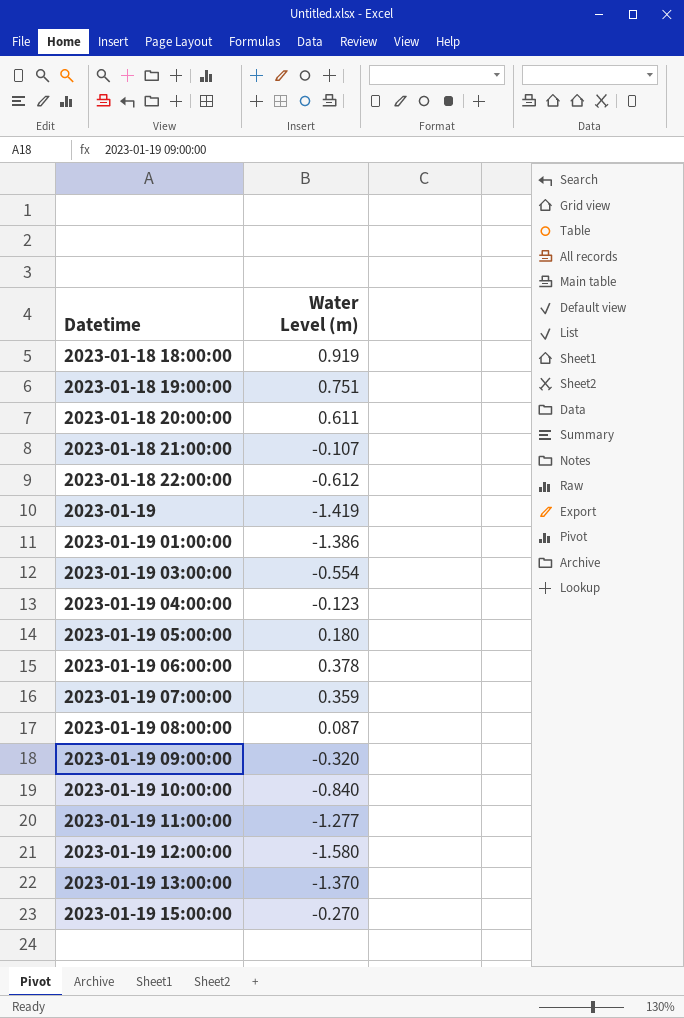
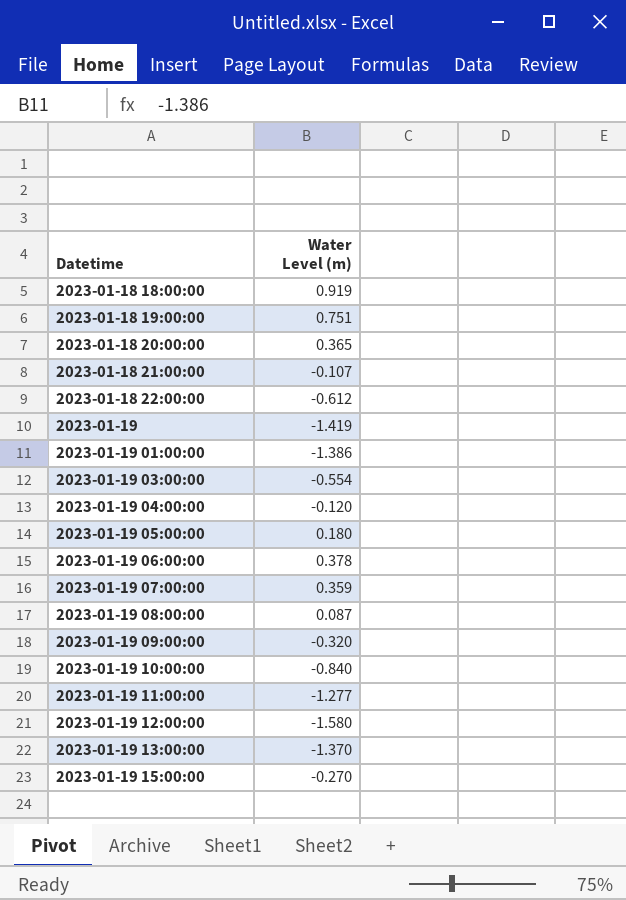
2023-01-18 20:00:00 | Water Level (m): 0.611 -> 0.365
2023-01-19 04:00:00 | Water Level (m): -0.123 -> -0.120

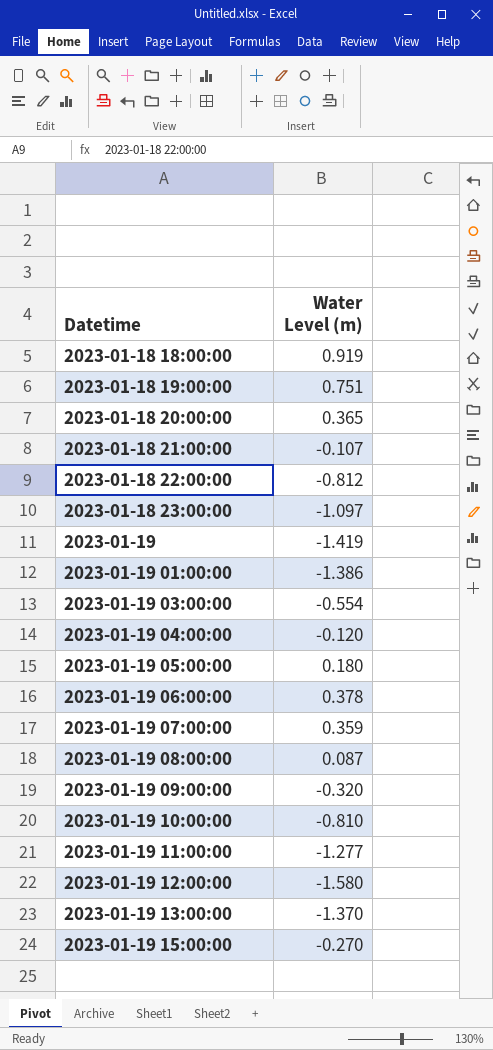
2023-01-18 22:00:00 | Water Level (m): -0.612 -> -0.812
row 2023-01-18 23:00:00: none -> -1.097
2023-01-19 10:00:00 | Water Level (m): -0.840 -> -0.810

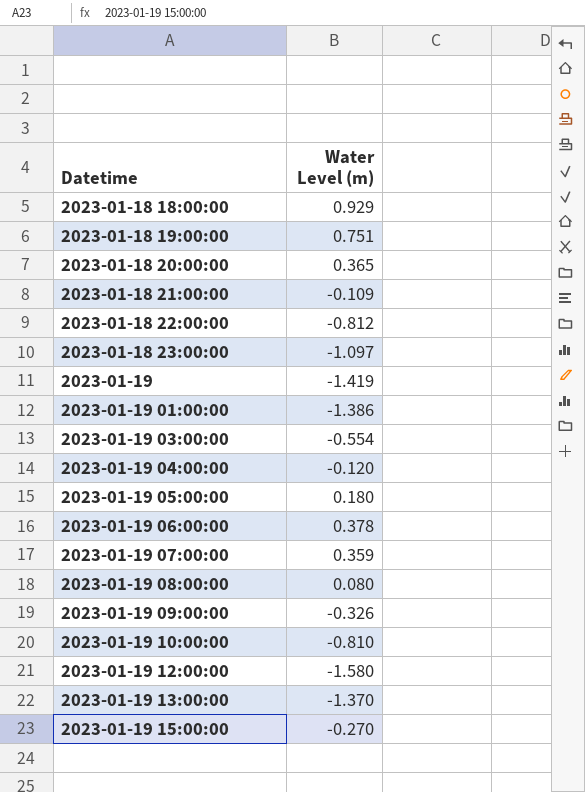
row 2023-01-19 11:00:00: -1.277 -> none
2023-01-18 18:00:00 | Water Level (m): 0.919 -> 0.929
2023-01-18 21:00:00 | Water Level (m): -0.107 -> -0.109
2023-01-19 08:00:00 | Water Level (m): 0.087 -> 0.080
2023-01-19 09:00:00 | Water Level (m): -0.320 -> -0.326

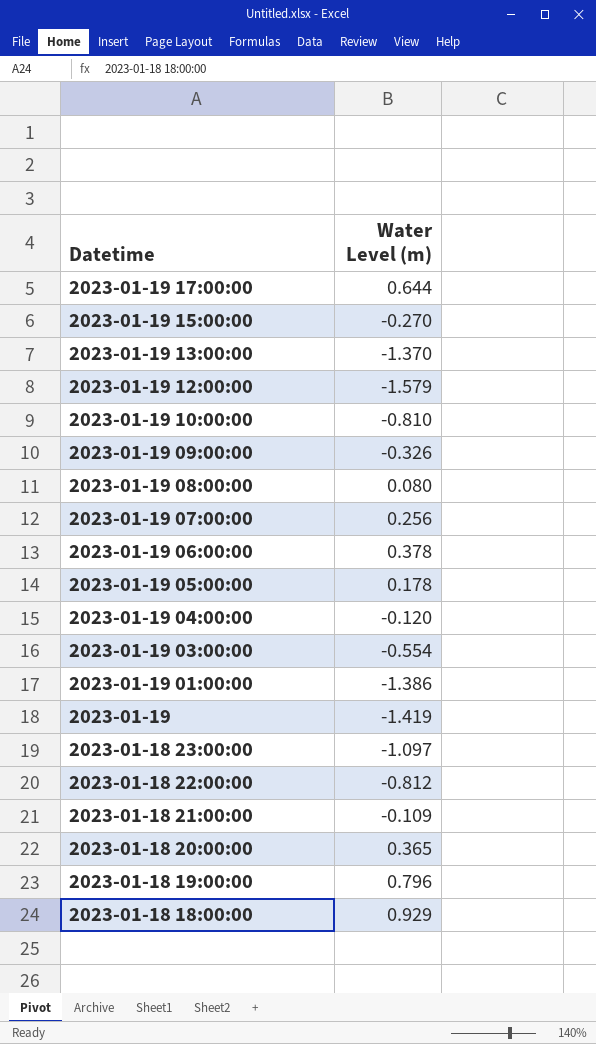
row order: Datetime ascending -> Datetime descending
row 2023-01-19 17:00:00: none -> 0.644
2023-01-19 12:00:00 | Water Level (m): -1.580 -> -1.579
2023-01-19 07:00:00 | Water Level (m): 0.359 -> 0.256
2023-01-19 05:00:00 | Water Level (m): 0.180 -> 0.178
2023-01-18 19:00:00 | Water Level (m): 0.751 -> 0.796

